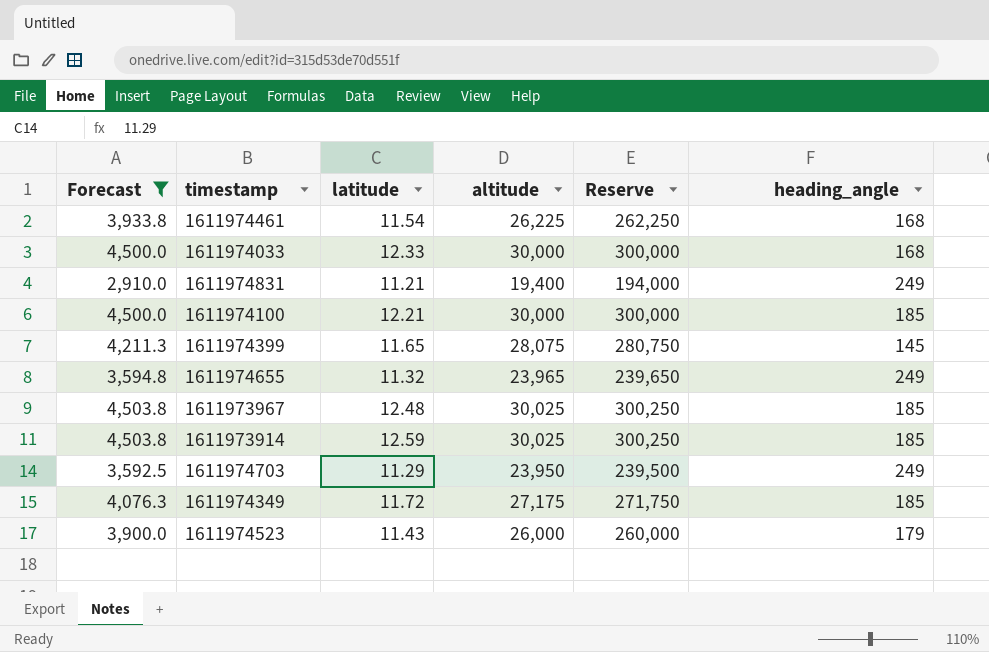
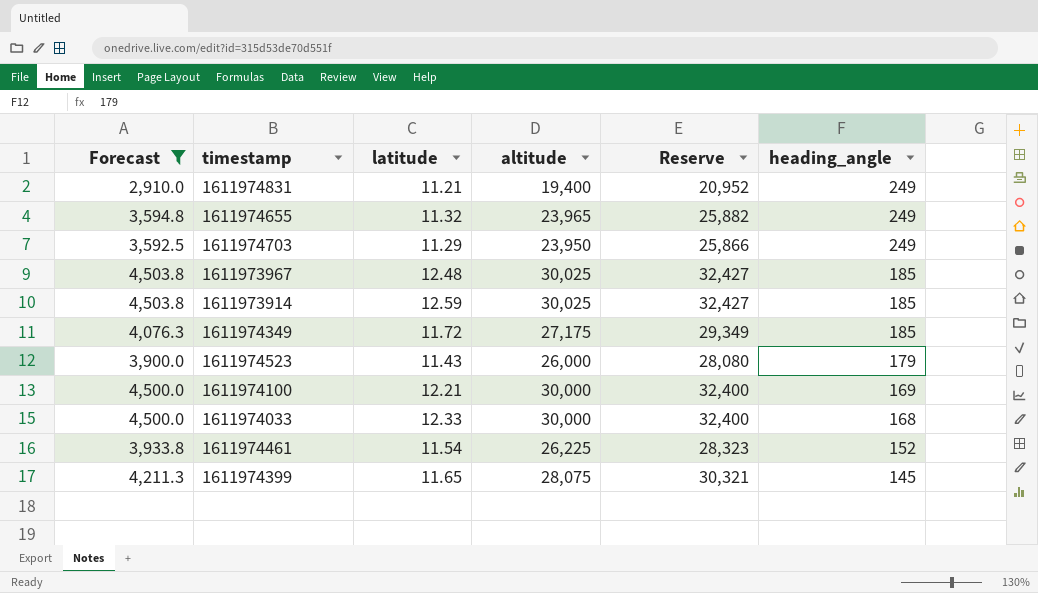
row order: none -> heading_angle descending
column Reserve | formula: [altitude] * 10 -> [altitude] * 1.08
1611974100 | heading_angle: 185 -> 169
1611974461 | heading_angle: 168 -> 152

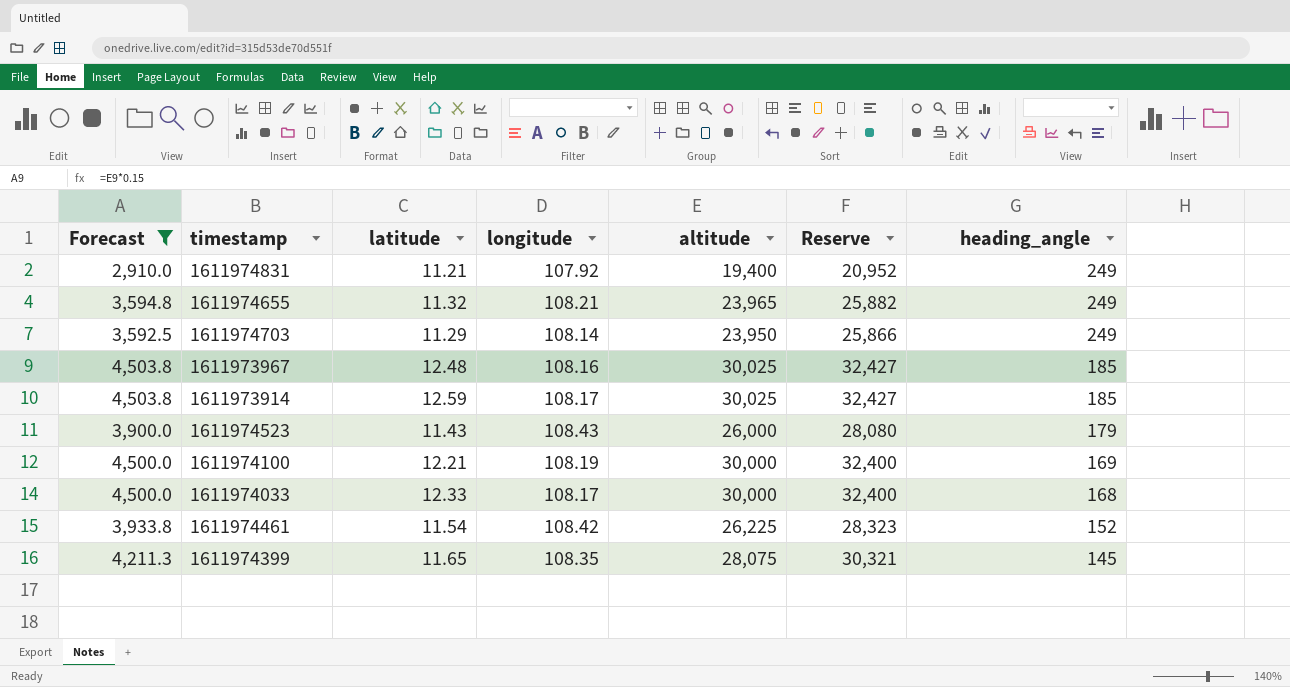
column longitude | position: none -> 4
row 1611974349: 4,076.3 | 11.72 | 27,175 | 29,349 | 185 -> none

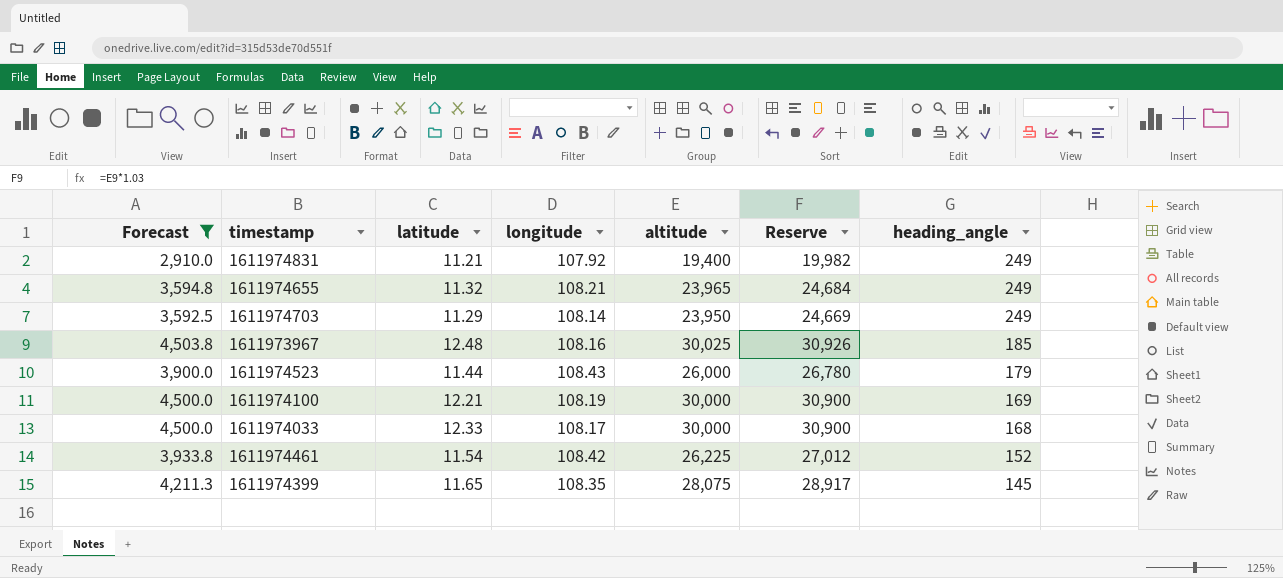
column Reserve | formula: [altitude] * 1.08 -> [altitude] * 1.03
row 1611973914: 4,503.8 | 12.59 | 108.17 | 30,025 | 32,427 | 185 -> none
1611974523 | latitude: 11.43 -> 11.44

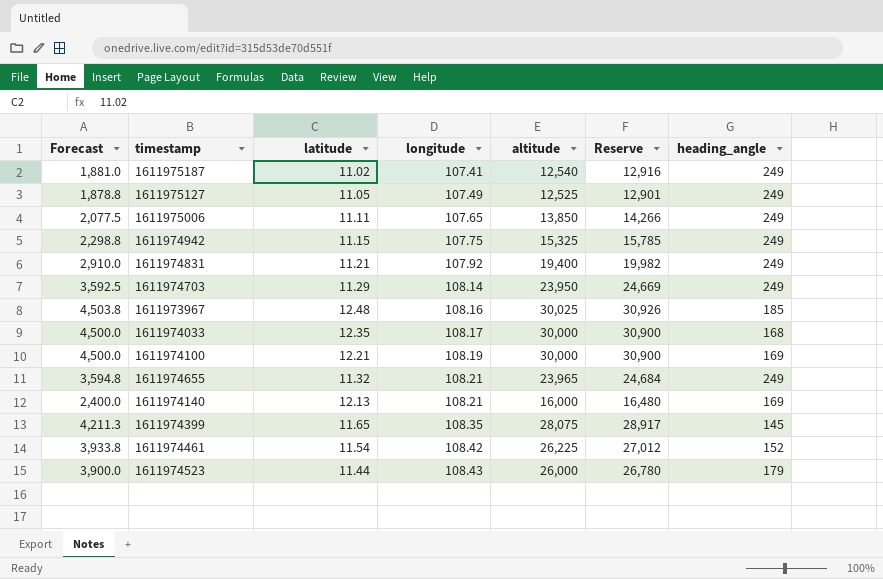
filter: Forecast >= 2,910.0 -> none
row order: heading_angle descending -> longitude ascending
1611974033 | latitude: 12.33 -> 12.35

